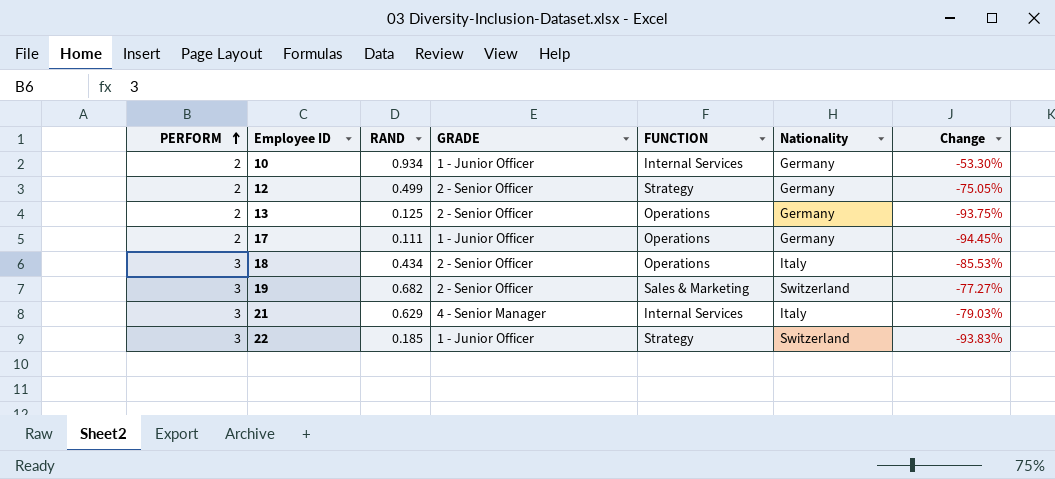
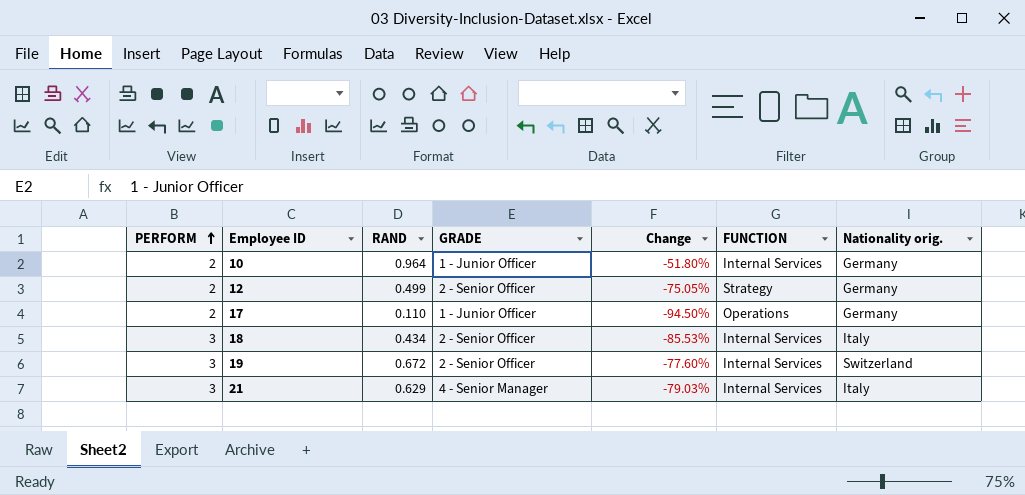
column Change | position: 7 -> 5
column name: Nationality -> Nationality orig.
row 13: 2 | 0.125 | 2 - Senior Officer | Operations | Germany | -93.75% -> none
row 22: 3 | 0.185 | 1 - Junior Officer | Strategy | Switzerland | -93.83% -> none
10 | RAND: 0.934 -> 0.964
10 | Change: -53.30% -> -51.80%
17 | RAND: 0.111 -> 0.110
17 | Change: -94.45% -> -94.50%
18 | FUNCTION: Operations -> Internal Services
19 | RAND: 0.682 -> 0.672
19 | Change: -77.27% -> -77.60%
19 | FUNCTION: Sales & Marketing -> Internal Services

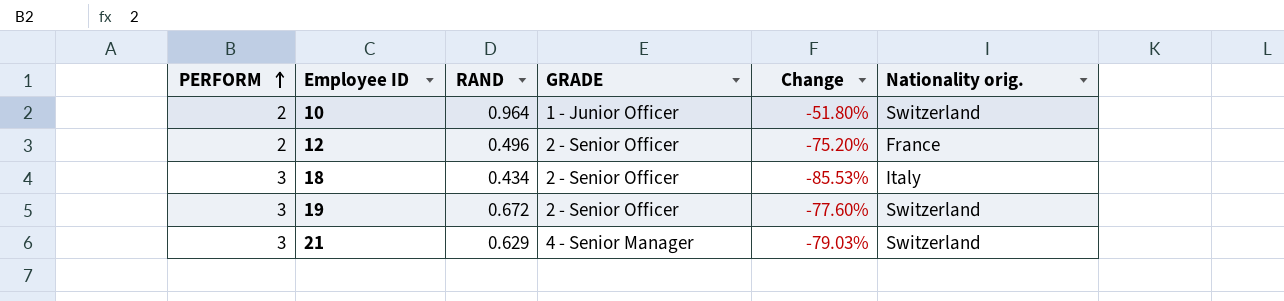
column FUNCTION | position: 6 -> none
row 17: 2 | 0.110 | 1 - Junior Officer | -94.50% | Operations | Germany -> none
10 | Nationality orig.: Germany -> Switzerland
12 | RAND: 0.499 -> 0.496
12 | Change: -75.05% -> -75.20%
12 | Nationality orig.: Germany -> France
21 | Nationality orig.: Italy -> Switzerland

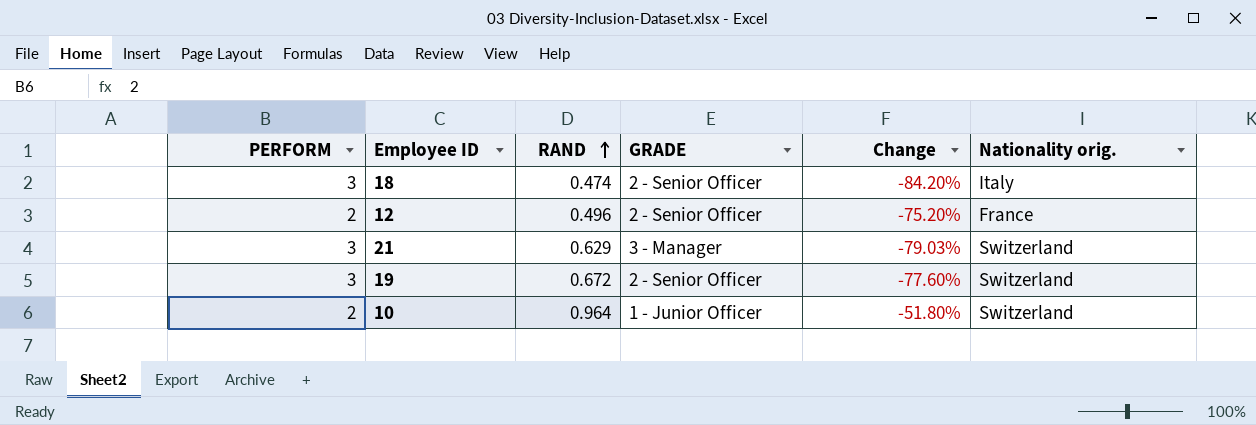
row order: PERFORM ascending -> RAND ascending
18 | RAND: 0.434 -> 0.474
18 | Change: -85.53% -> -84.20%
21 | GRADE: 4 - Senior Manager -> 3 - Manager

